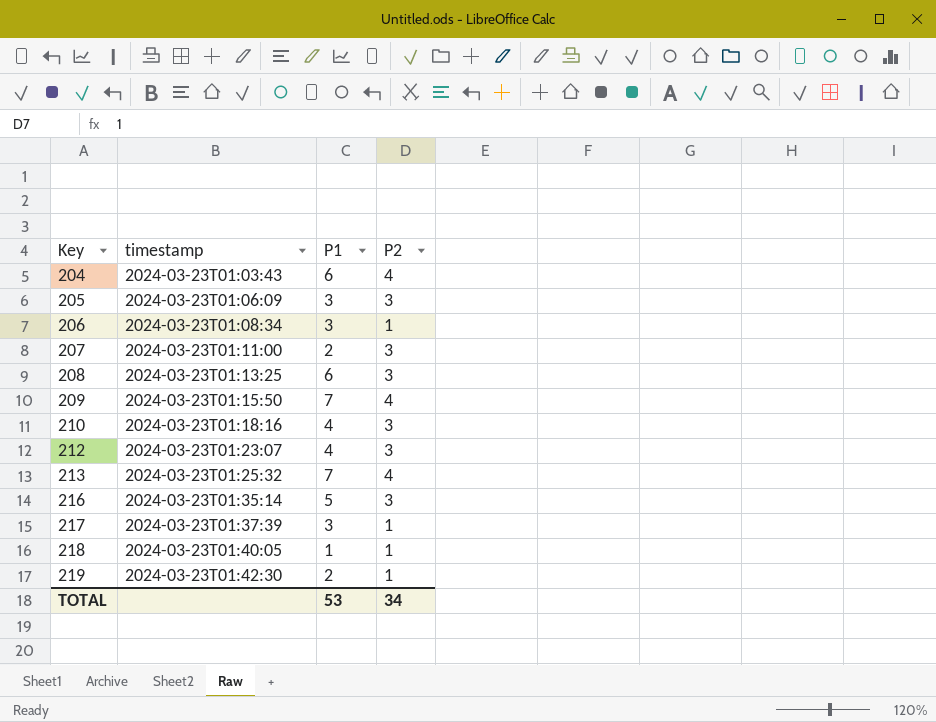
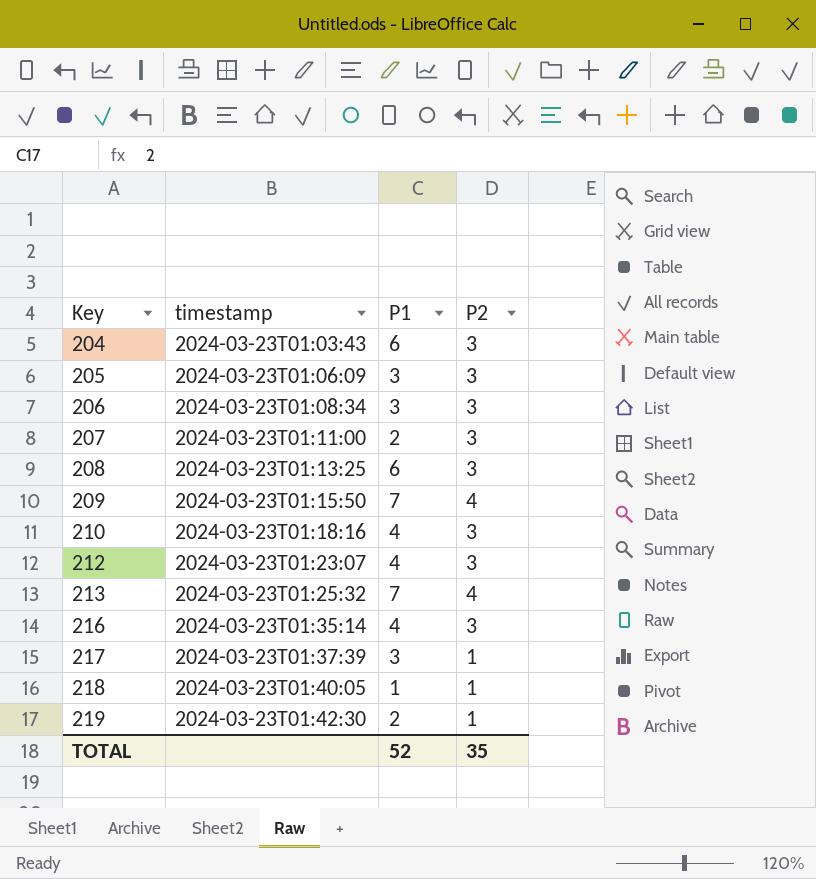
204 | P2: 4 -> 3
206 | P2: 1 -> 3
216 | P1: 5 -> 4
TOTAL | P1: 53 -> 52
TOTAL | P2: 34 -> 35

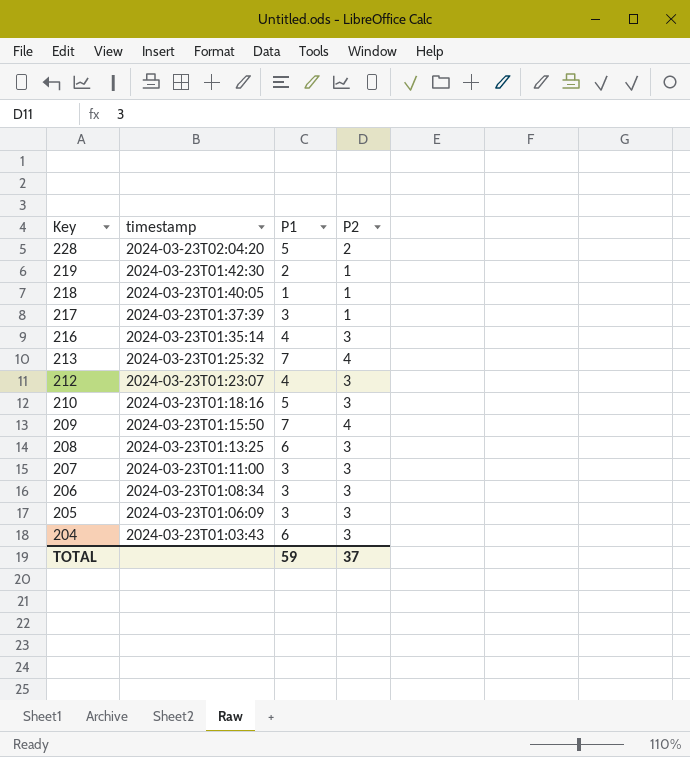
row order: Key ascending -> Key descending
row 228: none -> 2024-03-23T02:04:20 | 5 | 2
210 | P1: 4 -> 5
207 | P1: 2 -> 3
TOTAL | P1: 52 -> 59
TOTAL | P2: 35 -> 37

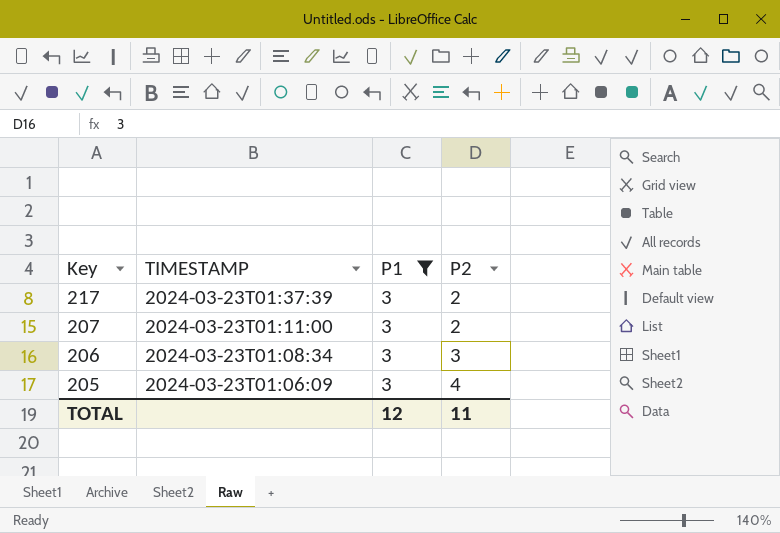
filter: none -> P1 = 3
column name: timestamp -> TIMESTAMP
217 | P2: 1 -> 2
207 | P2: 3 -> 2
205 | P2: 3 -> 4
TOTAL | P1: 59 -> 12
TOTAL | P2: 37 -> 11

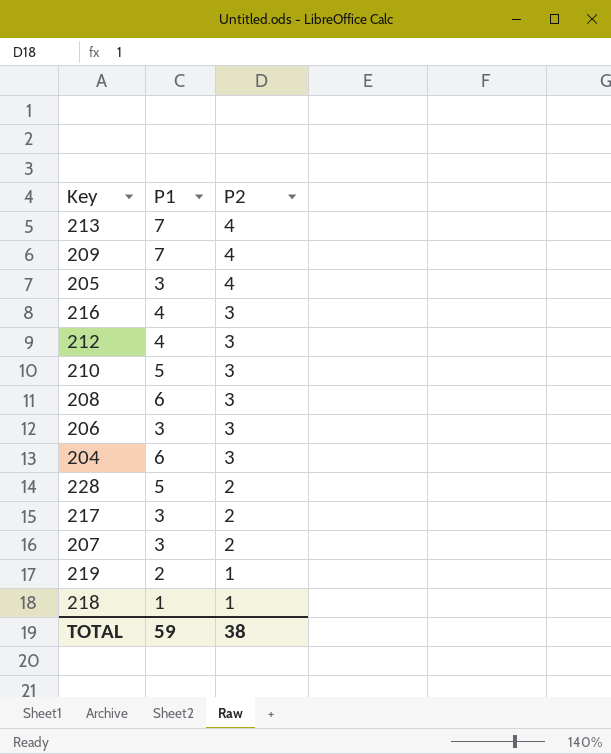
filter: P1 = 3 -> none
row order: Key descending -> P2 descending
column TIMESTAMP | position: 2 -> none
TOTAL | P1: 12 -> 59
TOTAL | P2: 11 -> 38

